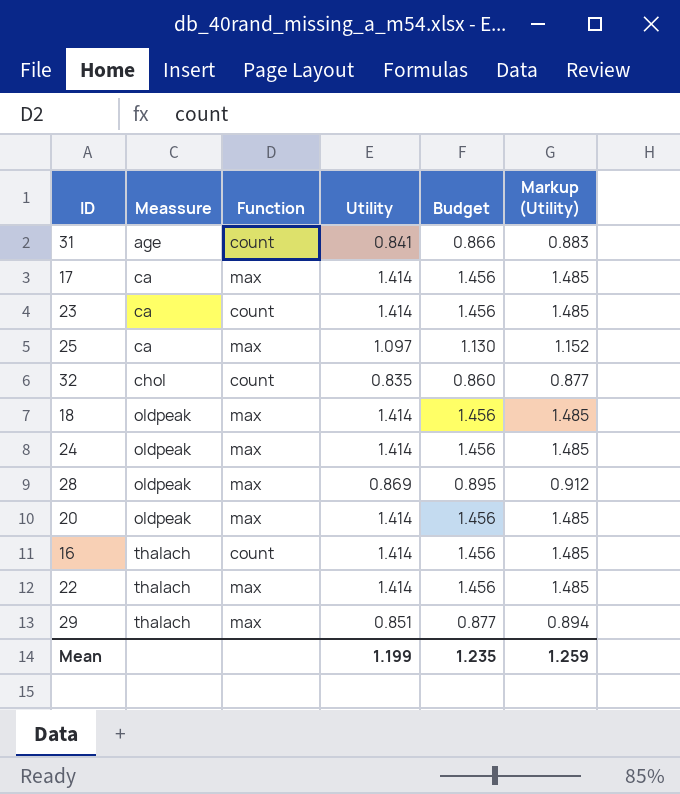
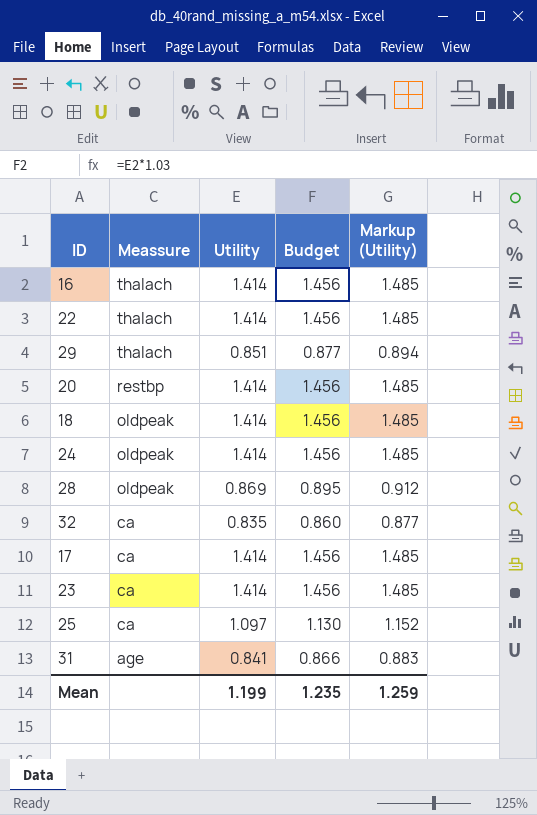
row order: Meassure ascending -> Meassure descending
column Function | position: 3 -> none
20 | Meassure: oldpeak -> restbp
32 | Meassure: chol -> ca

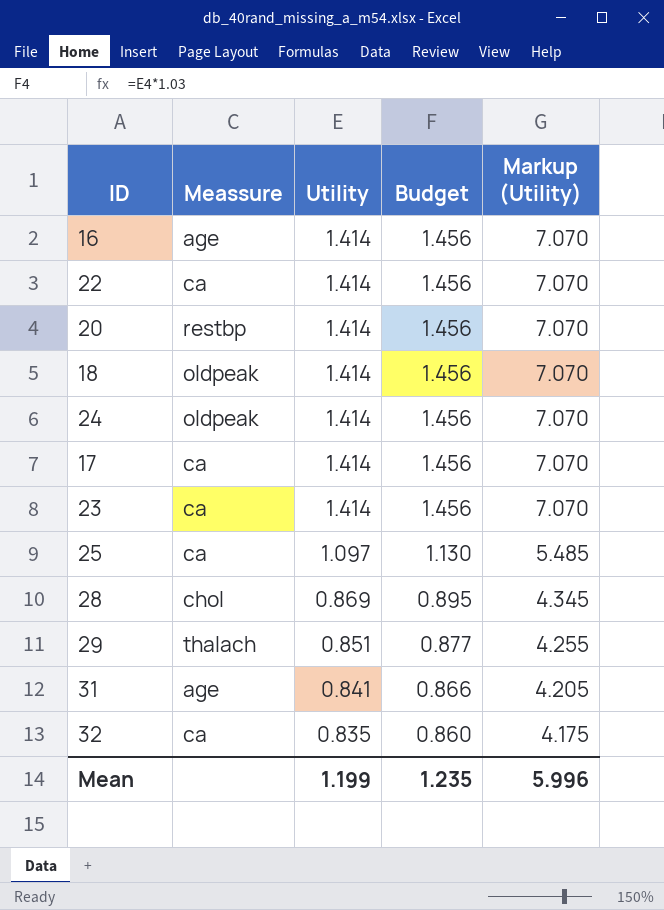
row order: Meassure descending -> Utility descending
column Markup (Utility) | formula: [Utility] * 1.05 -> [Utility] * 5
16 | Meassure: thalach -> age
22 | Meassure: thalach -> ca
28 | Meassure: oldpeak -> chol
Mean | Markup (Utility): 1.259 -> 5.996

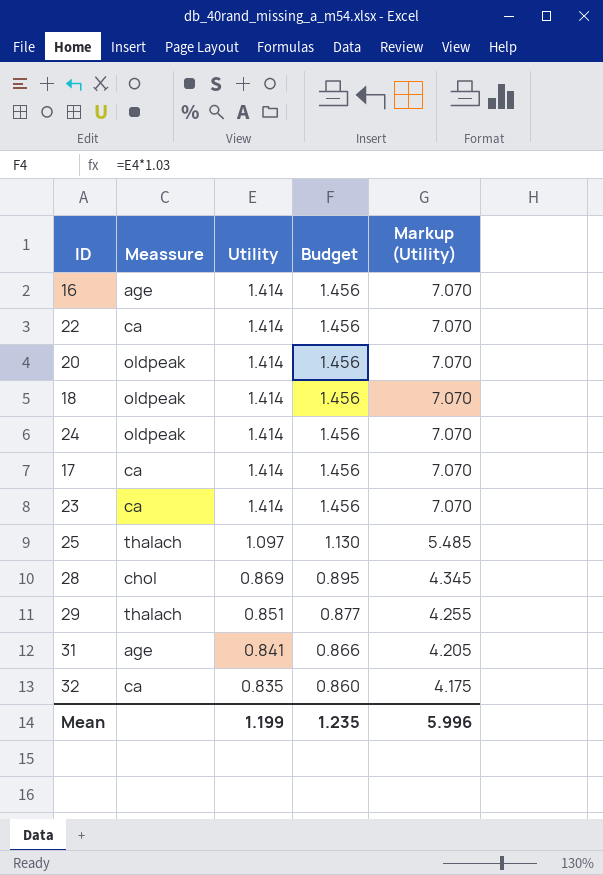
20 | Meassure: restbp -> oldpeak
25 | Meassure: ca -> thalach

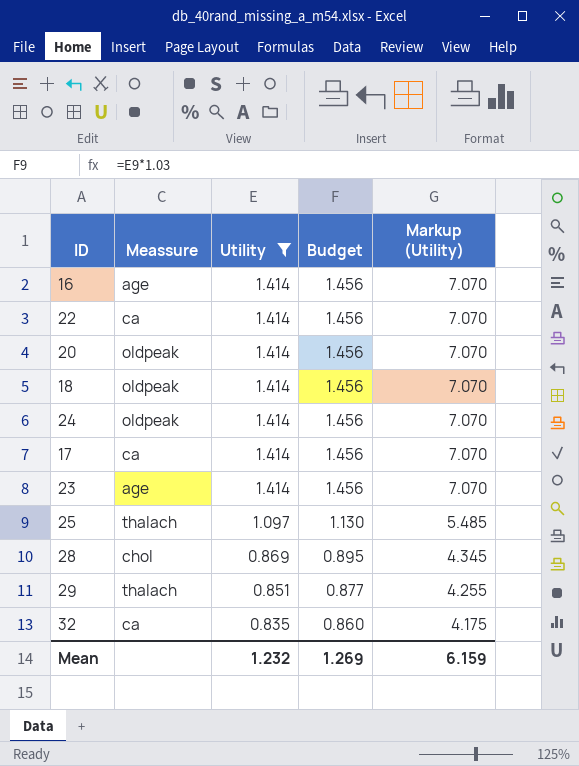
filter: none -> Utility != 0.841
23 | Meassure: ca -> age
Mean | Utility: 1.199 -> 1.232
Mean | Budget: 1.235 -> 1.269
Mean | Markup (Utility): 5.996 -> 6.159

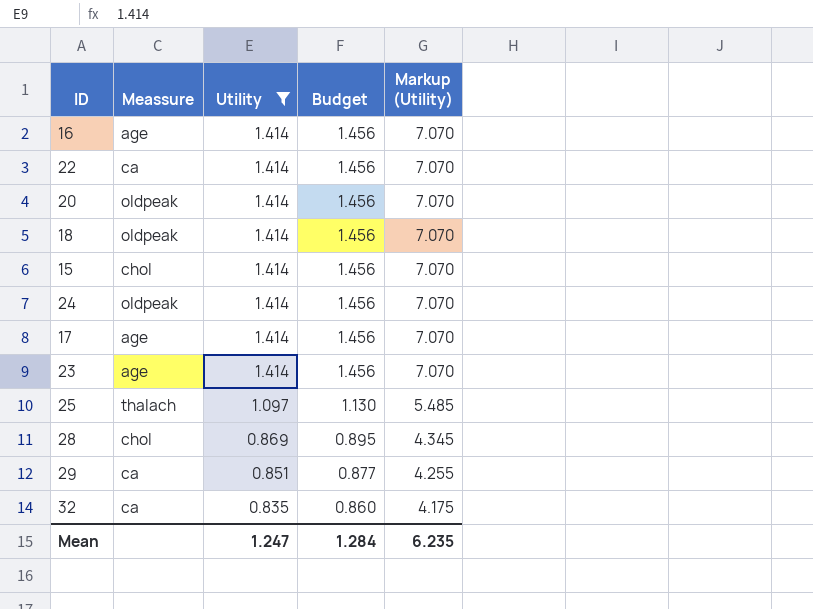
row 15: none -> chol | 1.414 | 1.456 | 7.070
17 | Meassure: ca -> age
29 | Meassure: thalach -> ca
Mean | Utility: 1.232 -> 1.247
Mean | Budget: 1.269 -> 1.284
Mean | Markup (Utility): 6.159 -> 6.235

